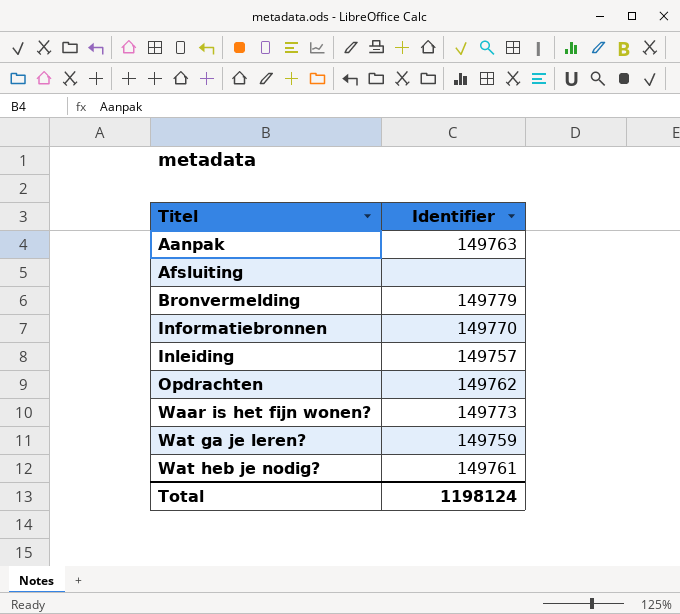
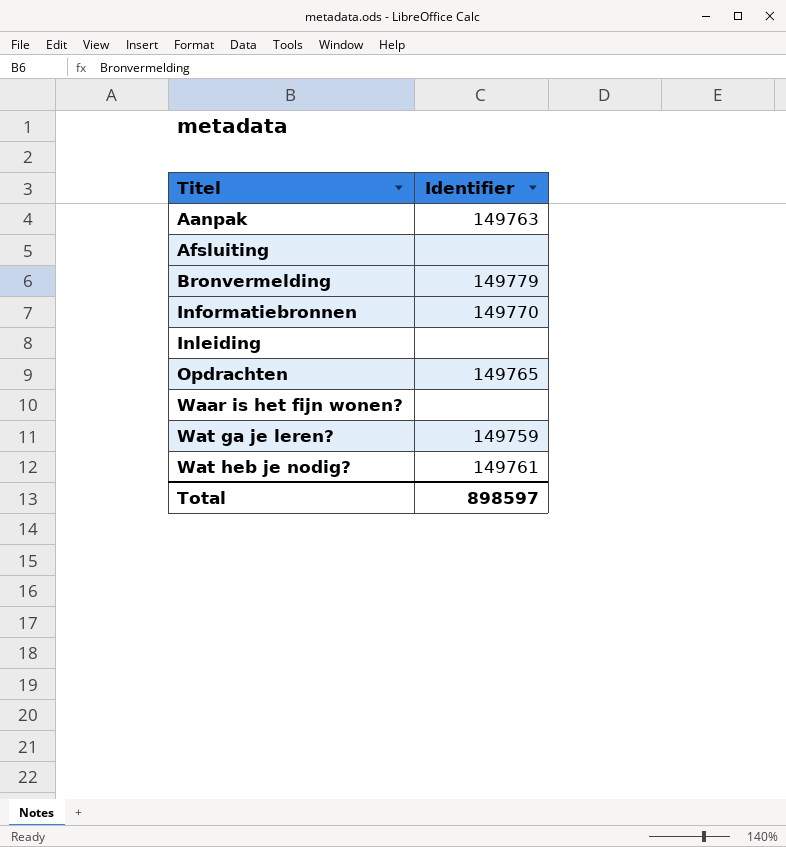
Inleiding | Identifier: 149757 -> none
Opdrachten | Identifier: 149762 -> 149765
Waar is het fijn wonen? | Identifier: 149773 -> none
Total | Identifier: 1198124 -> 898597

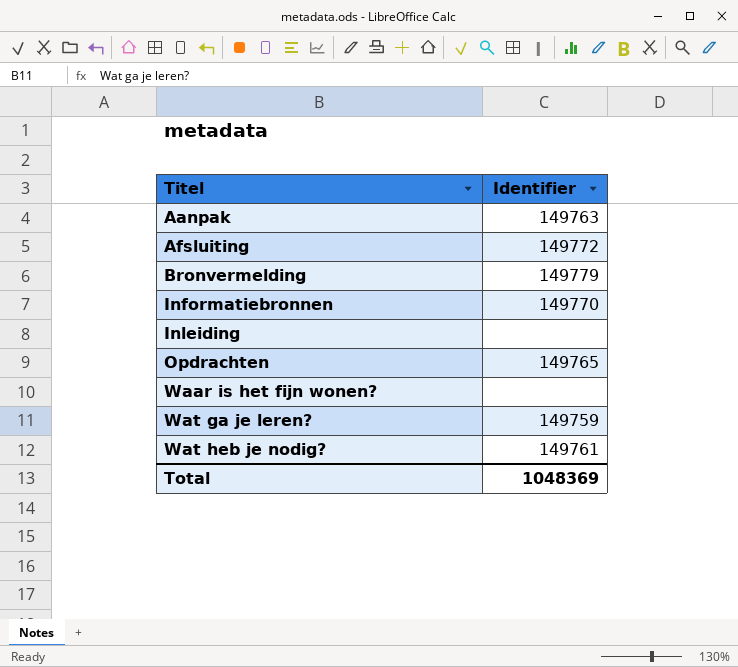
Afsluiting | Identifier: none -> 149772
Total | Identifier: 898597 -> 1048369

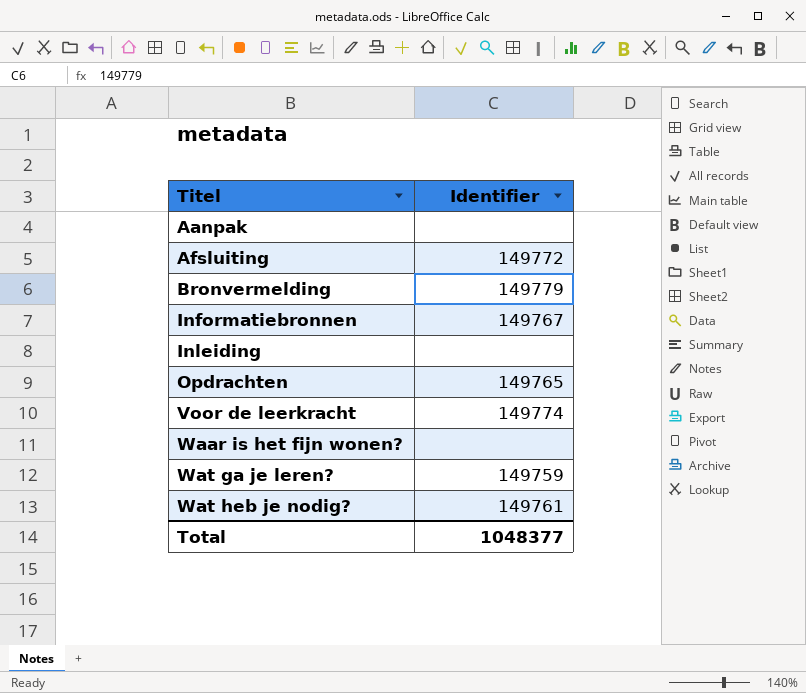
Aanpak | Identifier: 149763 -> none
Informatiebronnen | Identifier: 149770 -> 149767
row Voor de leerkracht: none -> 149774
Total | Identifier: 1048369 -> 1048377

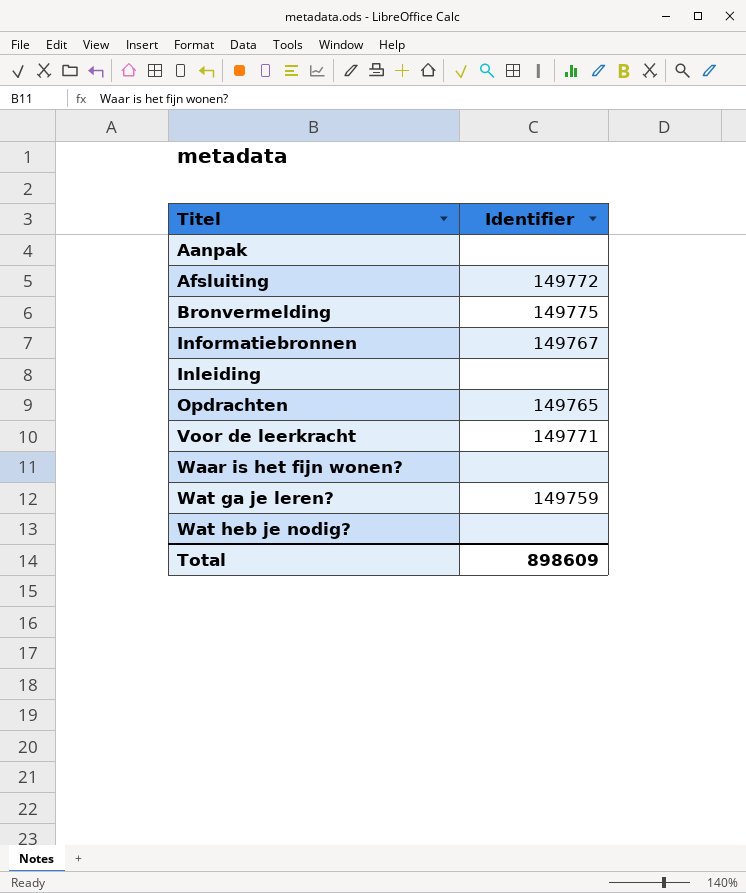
Bronvermelding | Identifier: 149779 -> 149775
Voor de leerkracht | Identifier: 149774 -> 149771
Wat heb je nodig? | Identifier: 149761 -> none
Total | Identifier: 1048377 -> 898609

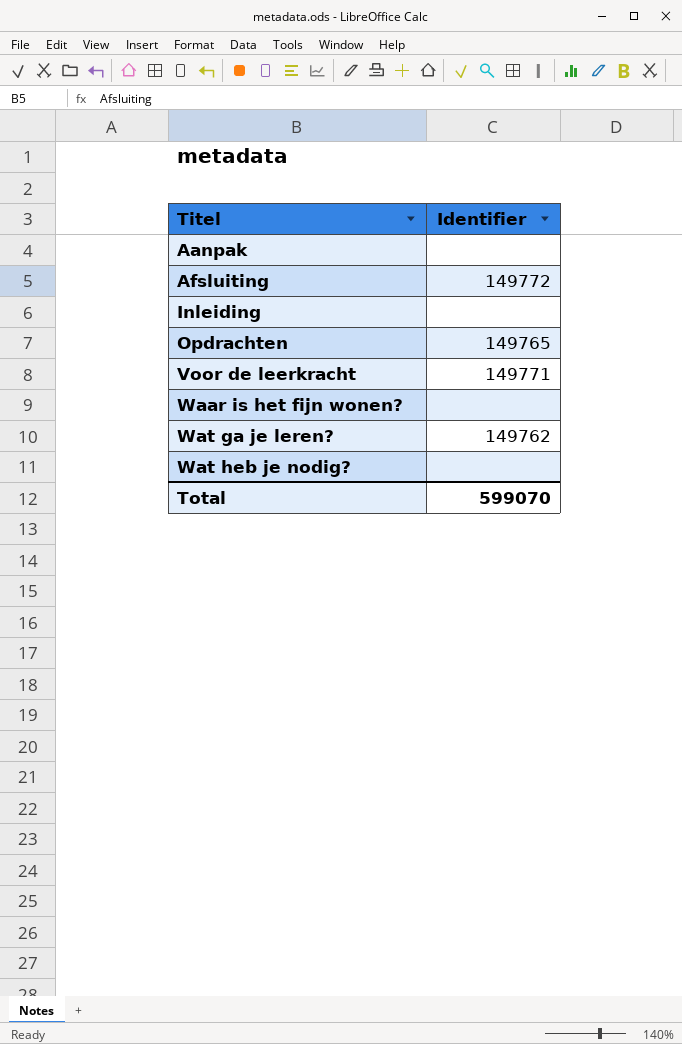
row Bronvermelding: 149775 -> none
row Informatiebronnen: 149767 -> none
Wat ga je leren? | Identifier: 149759 -> 149762
Total | Identifier: 898609 -> 599070

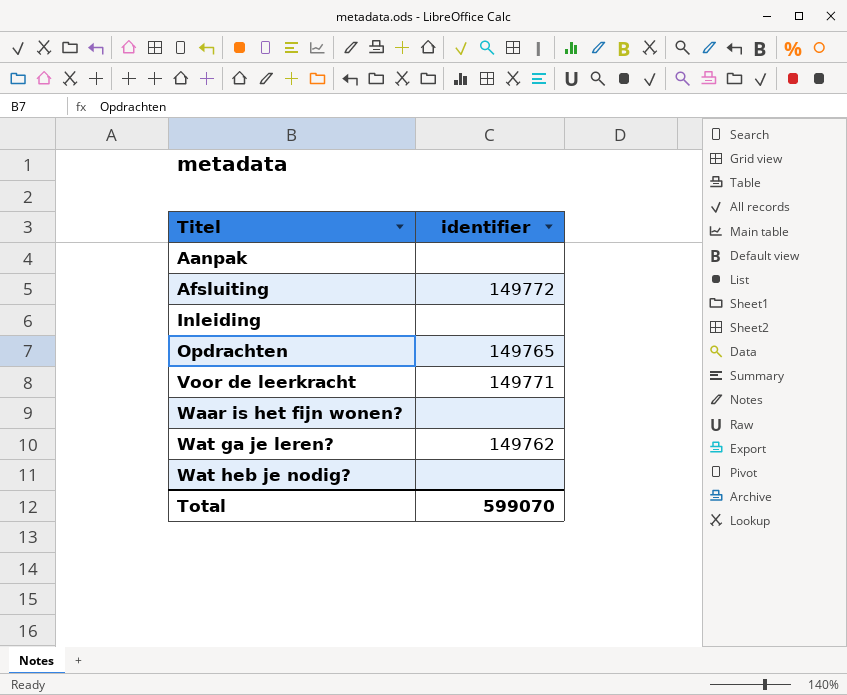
column name: Identifier -> identifier

